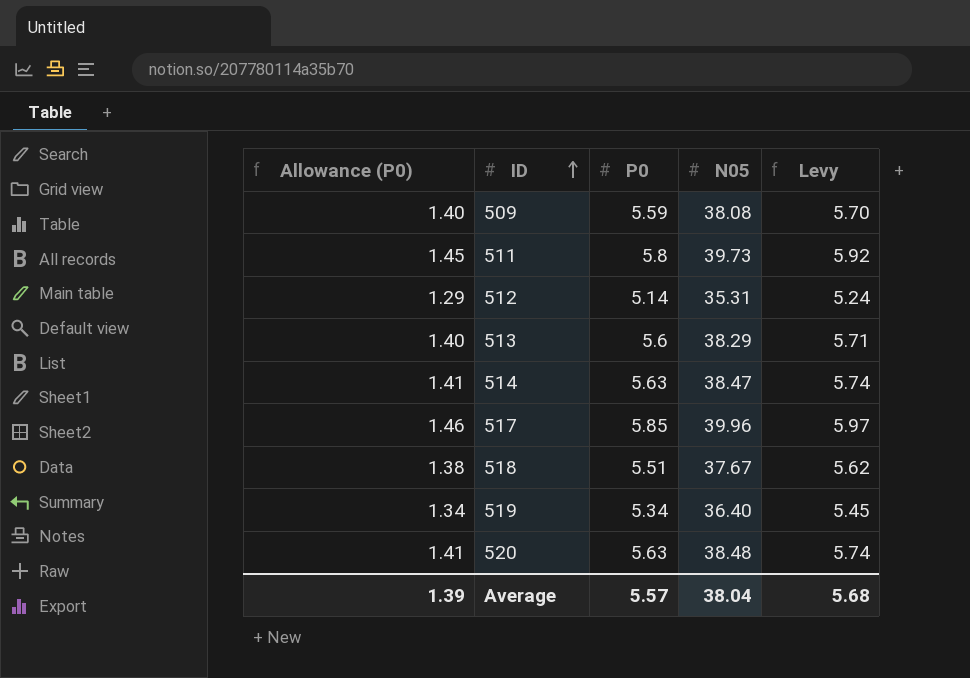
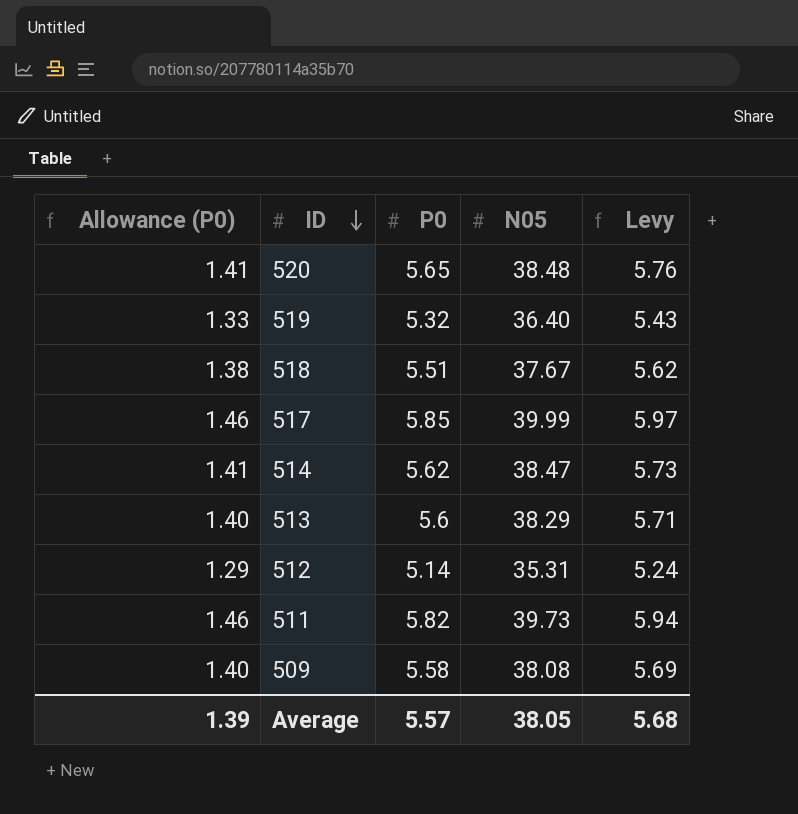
row order: ID ascending -> ID descending
520 | P0: 5.63 -> 5.65
520 | Levy: 5.74 -> 5.76
519 | Allowance (P0): 1.34 -> 1.33
519 | P0: 5.34 -> 5.32
519 | Levy: 5.45 -> 5.43
517 | N05: 39.96 -> 39.99
514 | P0: 5.63 -> 5.62
514 | Levy: 5.74 -> 5.73
511 | Allowance (P0): 1.45 -> 1.46
511 | P0: 5.8 -> 5.82
511 | Levy: 5.92 -> 5.94
509 | P0: 5.59 -> 5.58
509 | Levy: 5.70 -> 5.69
Average | N05: 38.04 -> 38.05

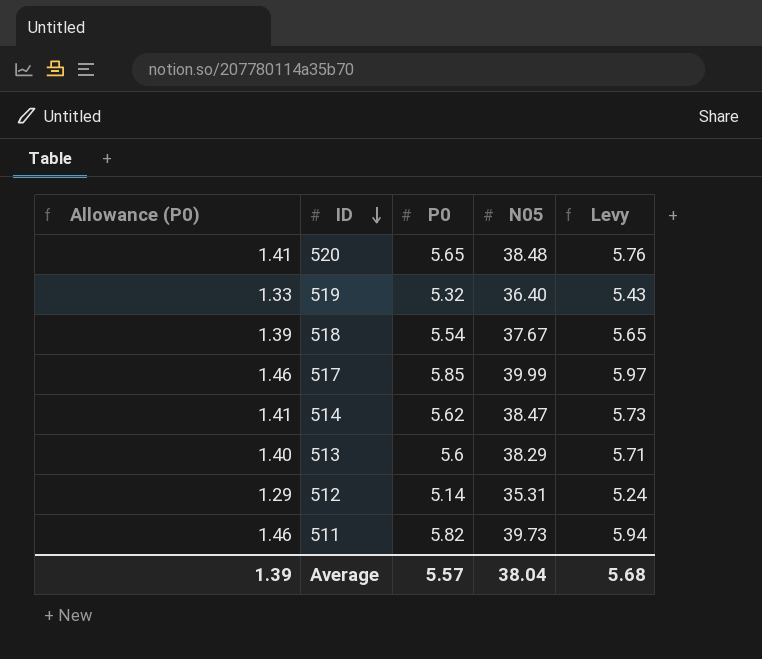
row 509: 1.40 | 5.58 | 38.08 | 5.69 -> none
518 | Allowance (P0): 1.38 -> 1.39
518 | P0: 5.51 -> 5.54
518 | Levy: 5.62 -> 5.65
Average | N05: 38.05 -> 38.04

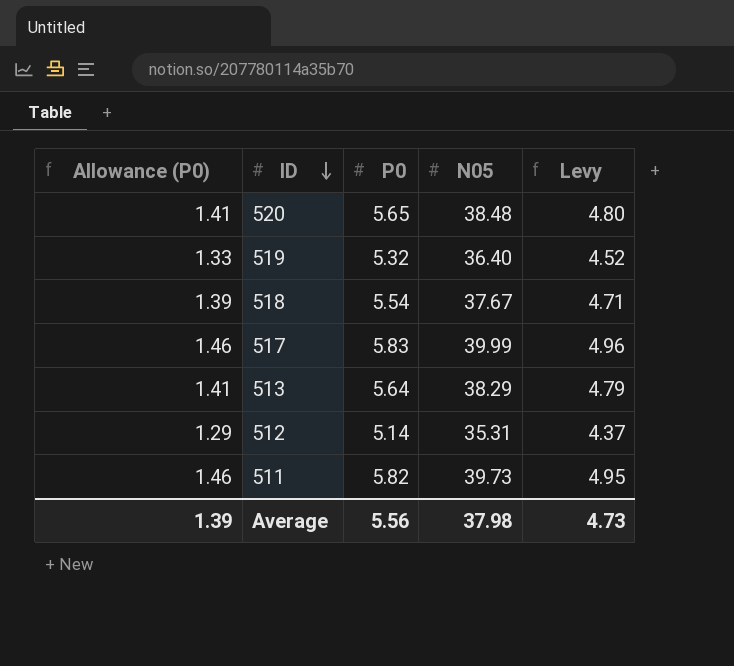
column Levy | formula: [P0] * 1.02 -> [P0] * 0.85
row 514: 1.41 | 5.62 | 38.47 | 5.73 -> none
517 | P0: 5.85 -> 5.83
513 | Allowance (P0): 1.40 -> 1.41
513 | P0: 5.6 -> 5.64
Average | P0: 5.57 -> 5.56
Average | N05: 38.04 -> 37.98
Average | Levy: 5.68 -> 4.73

